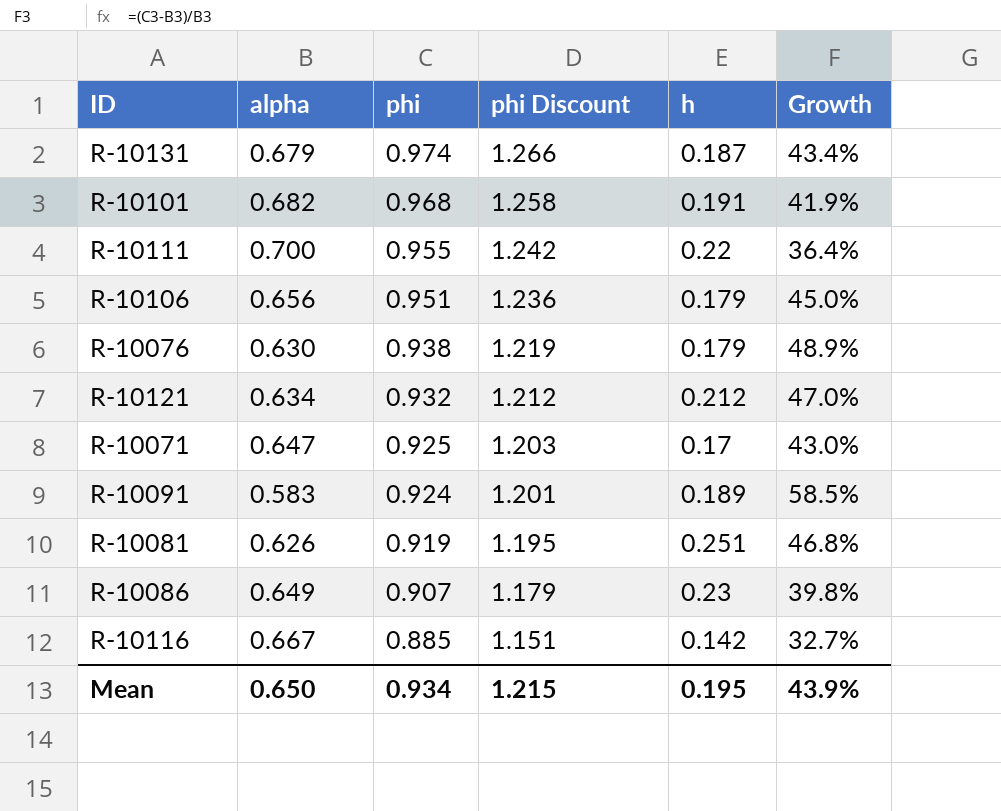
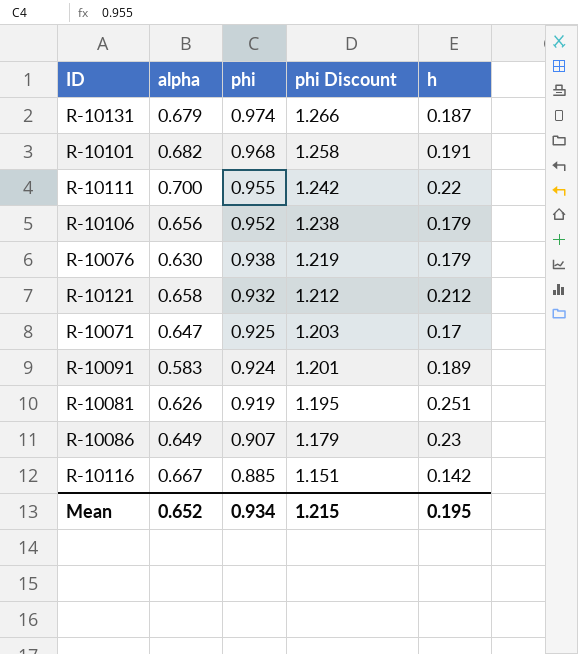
column Growth | formula: ([phi] - [alpha]) / [alpha] -> none
R-10106 | phi: 0.951 -> 0.952
R-10106 | phi Discount: 1.236 -> 1.238
R-10121 | alpha: 0.634 -> 0.658
Mean | alpha: 0.650 -> 0.652

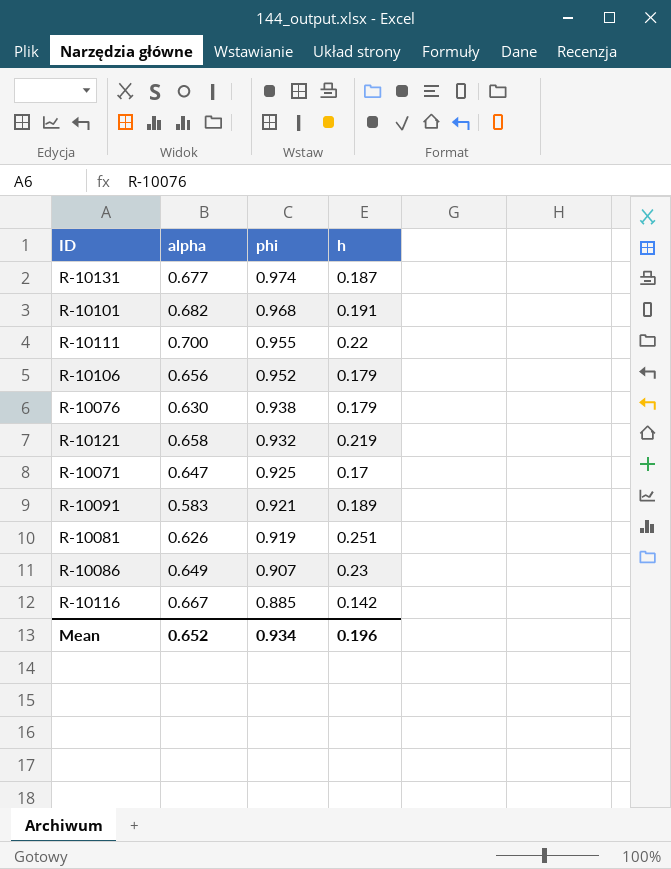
column phi Discount | formula: [phi] * 1.3 -> none
R-10131 | alpha: 0.679 -> 0.677
R-10121 | h: 0.212 -> 0.219
R-10091 | phi: 0.924 -> 0.921
Mean | h: 0.195 -> 0.196

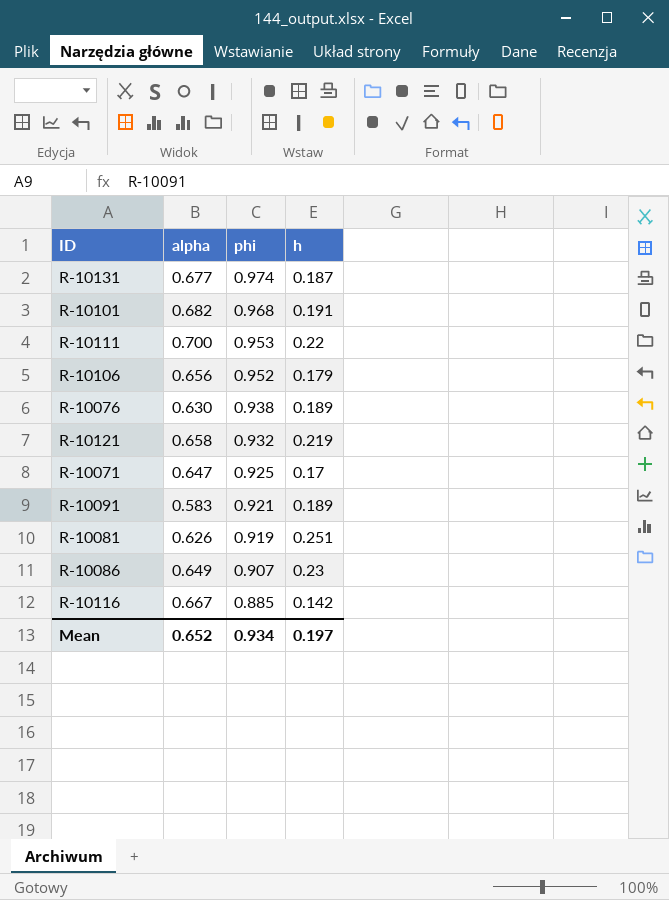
R-10111 | phi: 0.955 -> 0.953
R-10076 | h: 0.179 -> 0.189
Mean | h: 0.196 -> 0.197

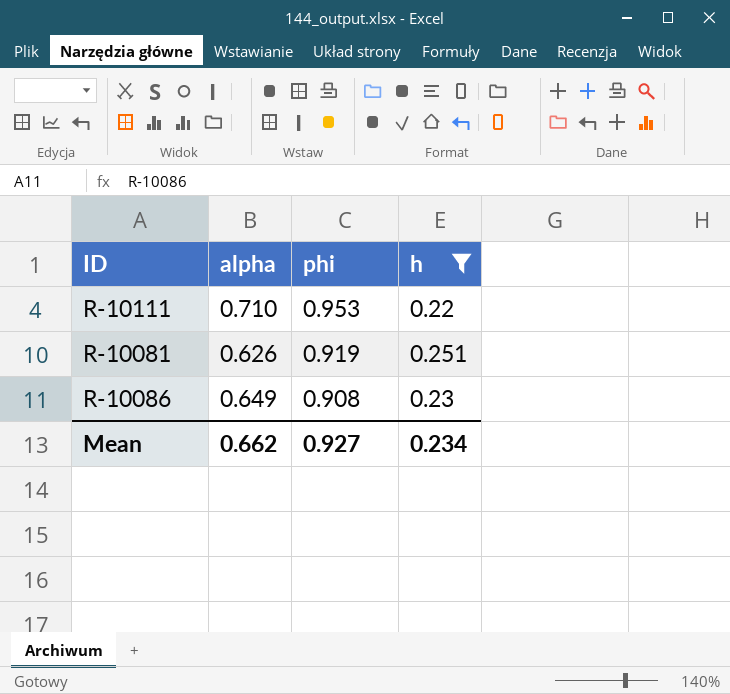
filter: none -> h >= 0.22
R-10111 | alpha: 0.700 -> 0.710
R-10086 | phi: 0.907 -> 0.908
Mean | alpha: 0.652 -> 0.662
Mean | phi: 0.934 -> 0.927
Mean | h: 0.197 -> 0.234

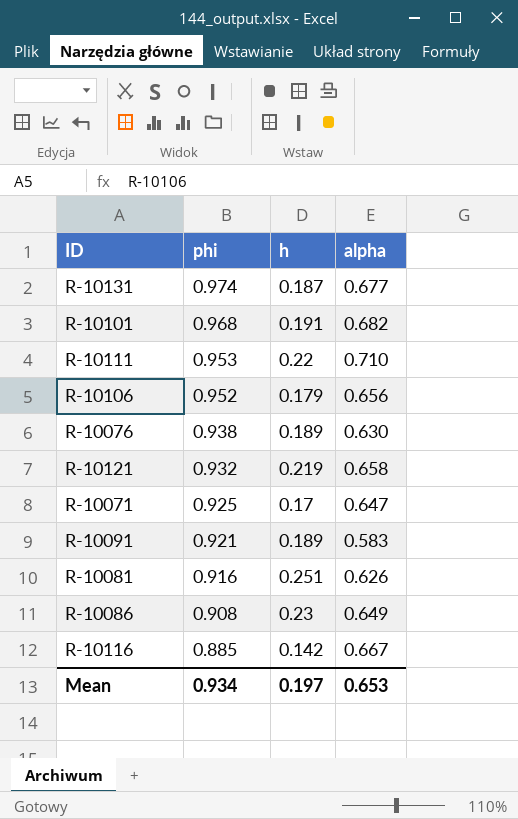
filter: h >= 0.22 -> none
column alpha | position: 2 -> 4
R-10081 | phi: 0.919 -> 0.916
Mean | phi: 0.927 -> 0.934
Mean | h: 0.234 -> 0.197
Mean | alpha: 0.662 -> 0.653

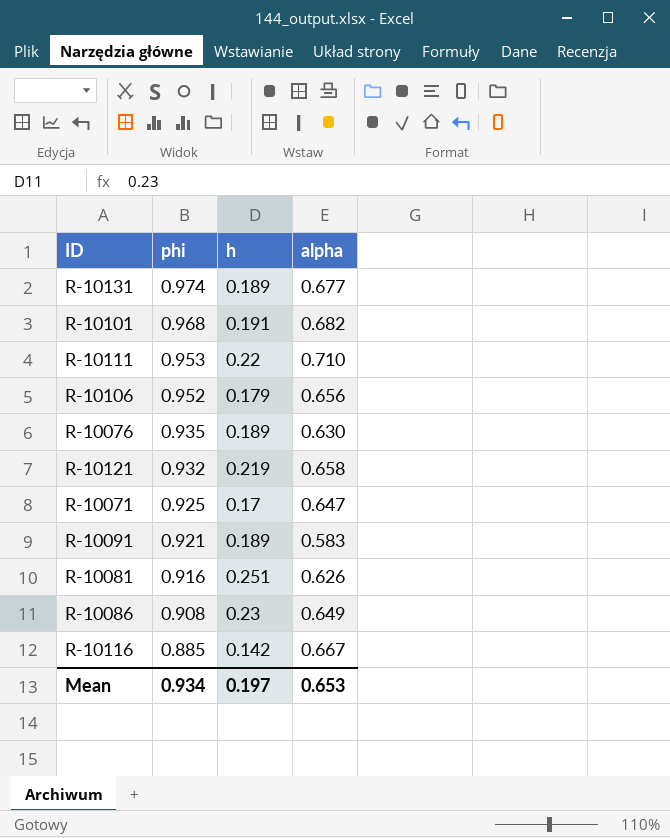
R-10131 | h: 0.187 -> 0.189
R-10076 | phi: 0.938 -> 0.935

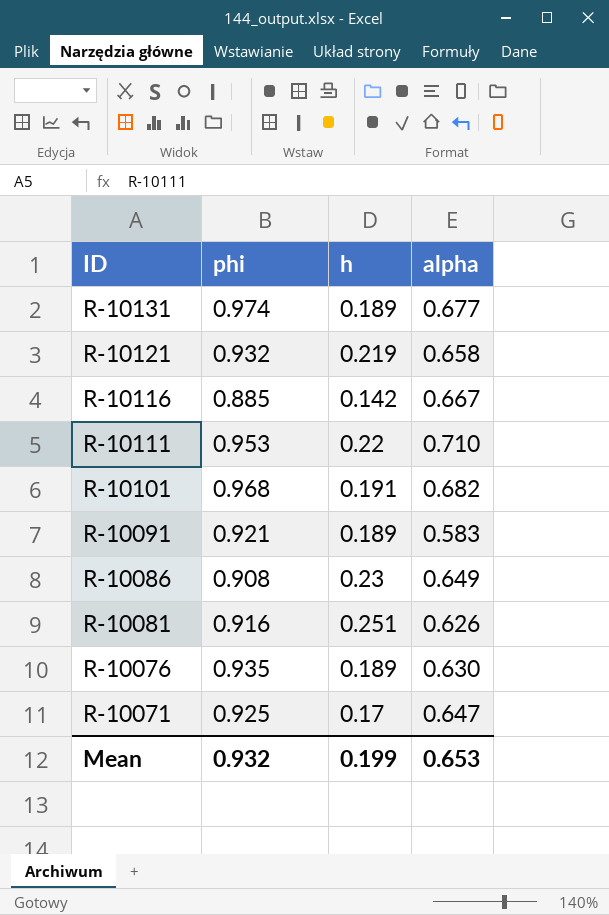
row order: phi descending -> ID descending
row R-10106: 0.952 | 0.179 | 0.656 -> none
Mean | phi: 0.934 -> 0.932
Mean | h: 0.197 -> 0.199

